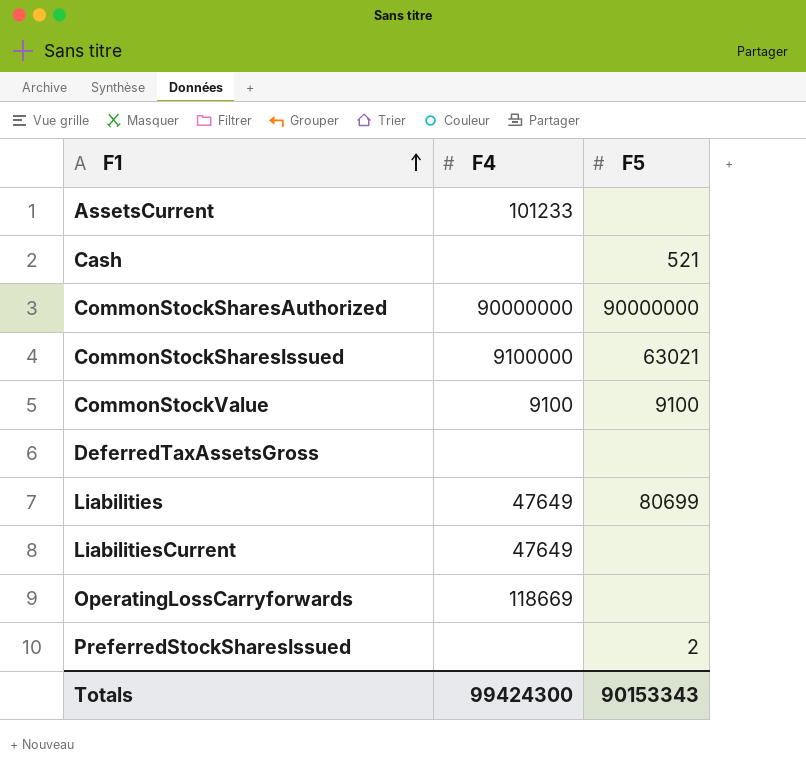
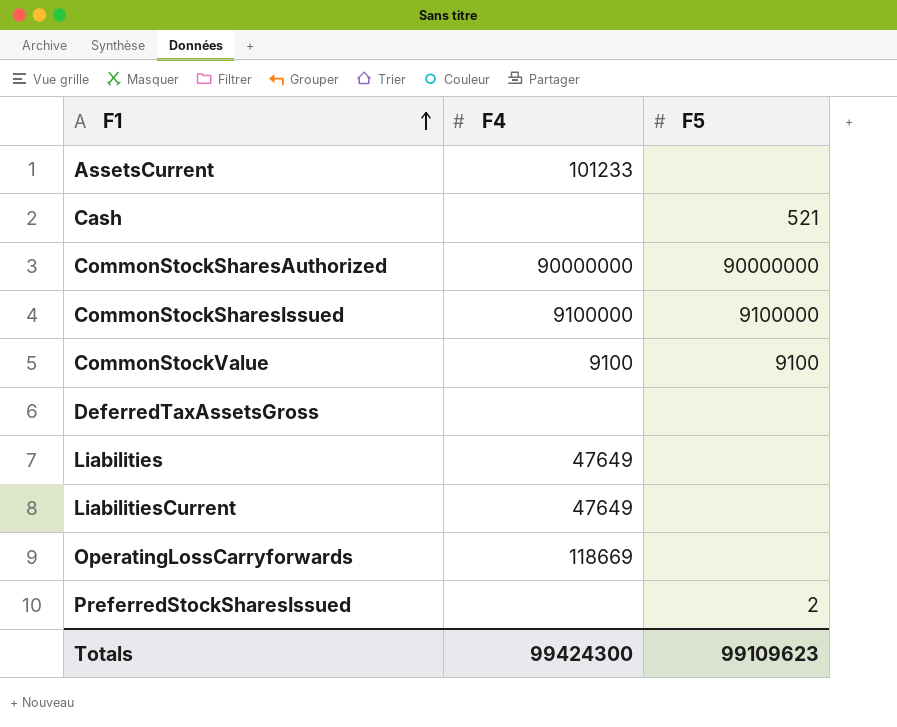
CommonStockSharesIssued | F5: 63021 -> 9100000
Liabilities | F5: 80699 -> none
Totals | F5: 90153343 -> 99109623

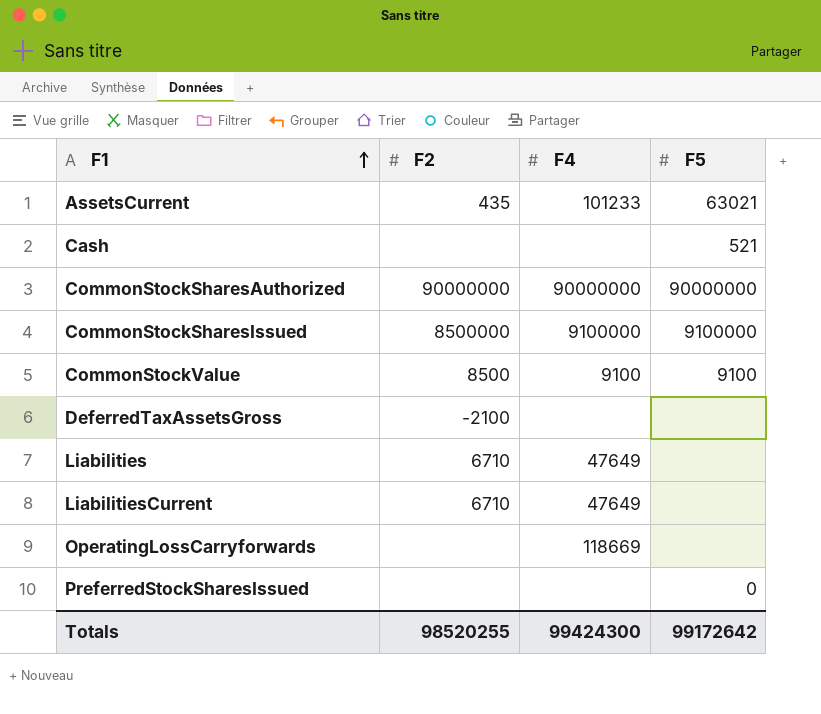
column F2 | position: none -> 2
AssetsCurrent | F5: none -> 63021
PreferredStockSharesIssued | F5: 2 -> 0
Totals | F5: 99109623 -> 99172642

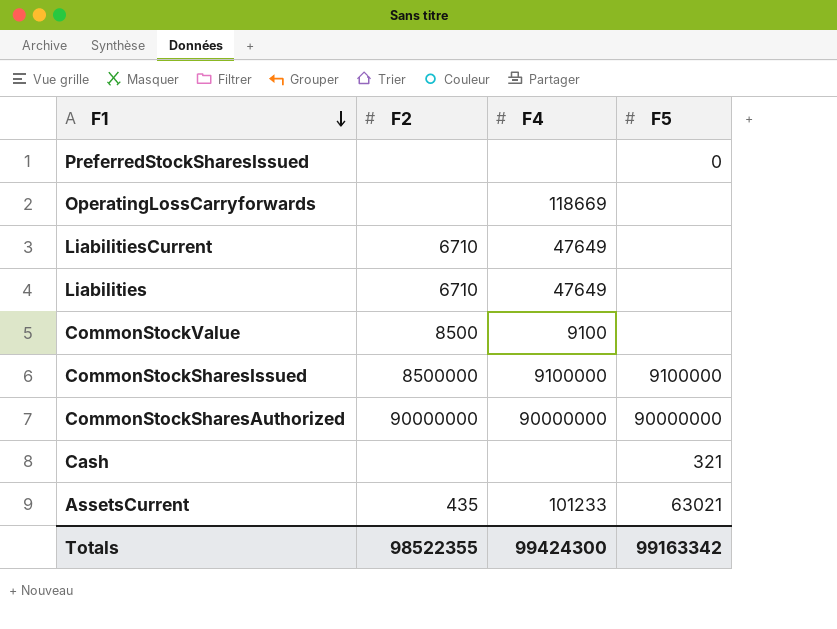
row order: F1 ascending -> F1 descending
row DeferredTaxAssetsGross: -2100 | none | none -> none
CommonStockValue | F5: 9100 -> none
Cash | F5: 521 -> 321
Totals | F2: 98520255 -> 98522355
Totals | F5: 99172642 -> 99163342

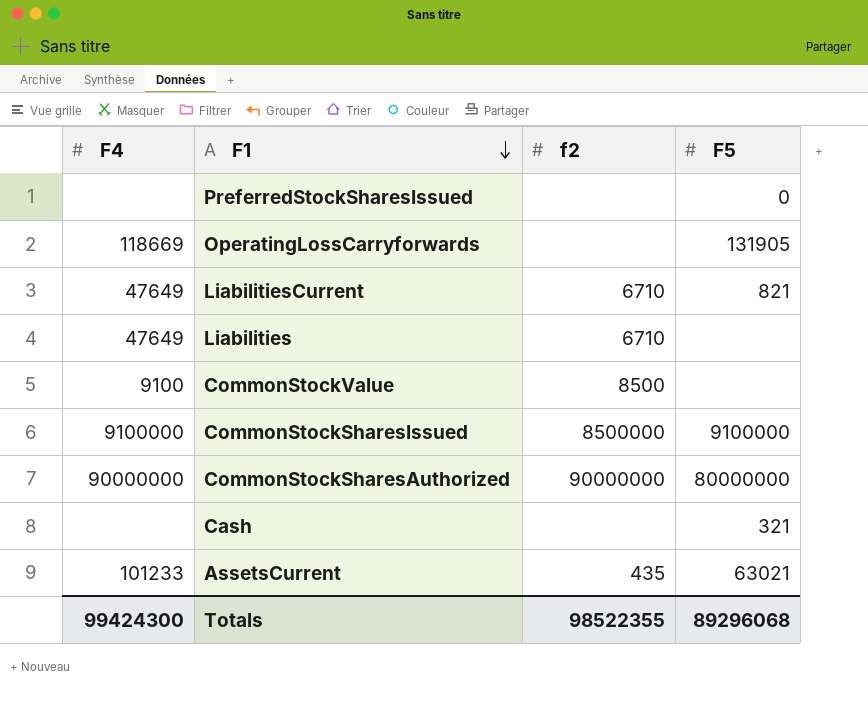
column F4 | position: 3 -> 1
column name: F2 -> f2
OperatingLossCarryforwards | F5: none -> 131905
LiabilitiesCurrent | F5: none -> 821
CommonStockSharesAuthorized | F5: 90000000 -> 80000000
Totals | F5: 99163342 -> 89296068

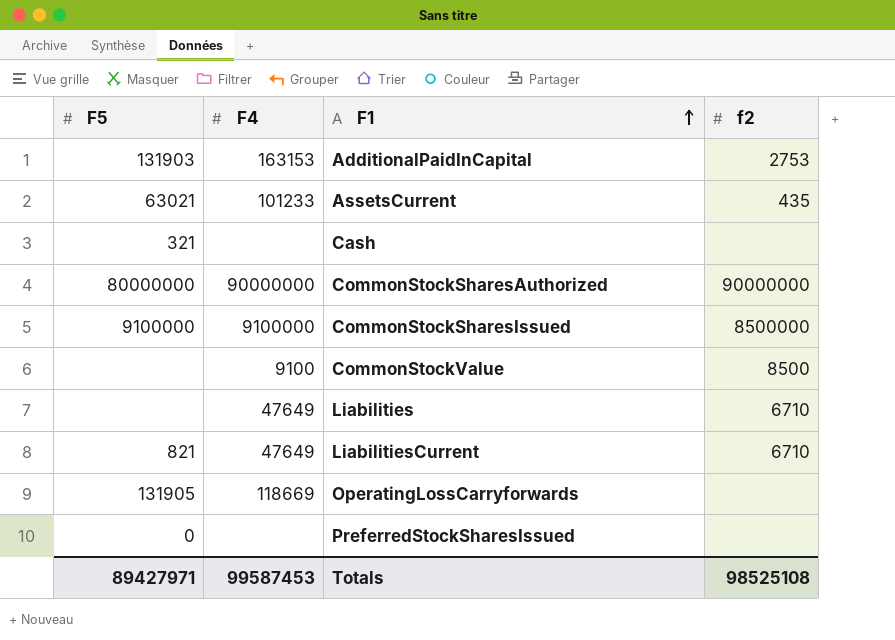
row order: F1 descending -> F1 ascending
column F5 | position: 4 -> 1
row AdditionalPaidInCapital: none -> 131903 | 163153 | 2753
Totals | F5: 89296068 -> 89427971
Totals | F4: 99424300 -> 99587453
Totals | f2: 98522355 -> 98525108

